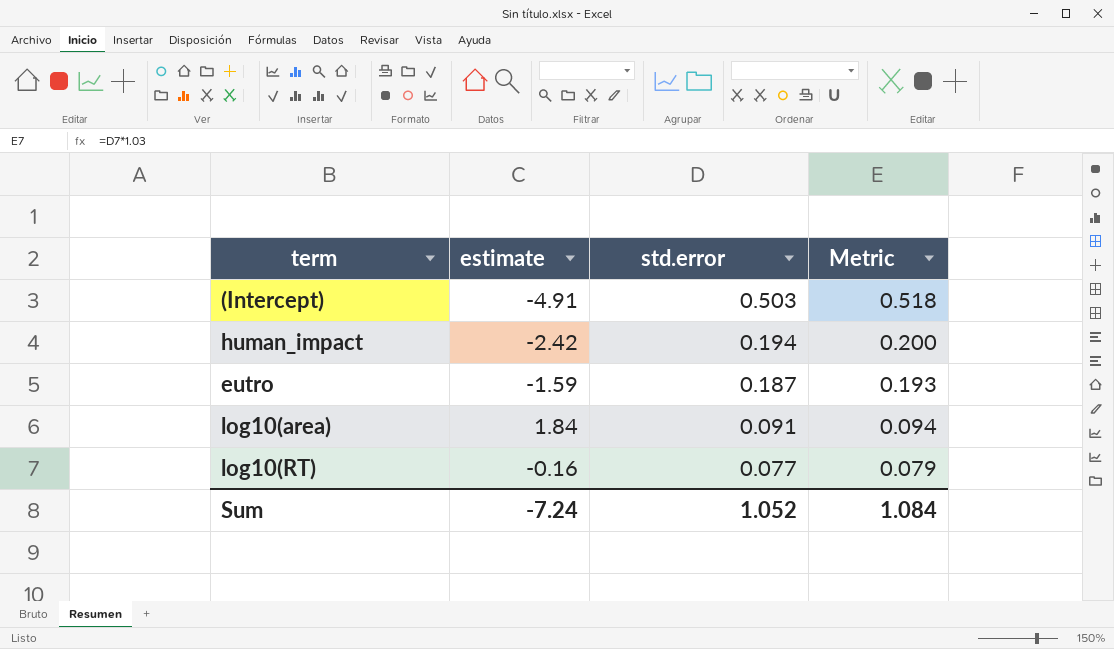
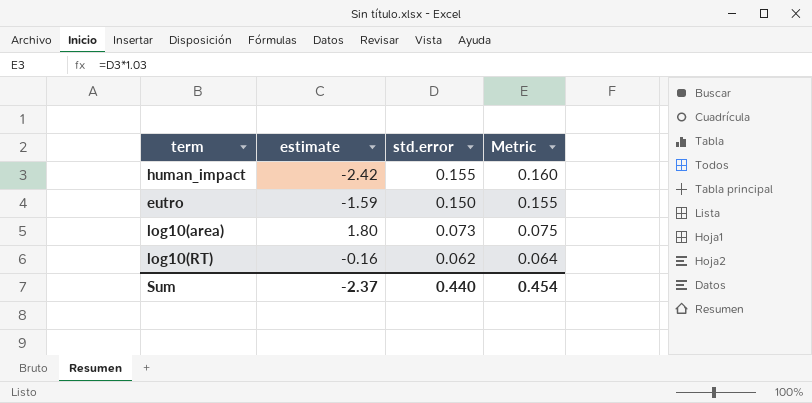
row (Intercept): -4.91 | 0.503 | 0.518 -> none
human_impact | std.error: 0.194 -> 0.155
human_impact | Metric: 0.200 -> 0.160
eutro | std.error: 0.187 -> 0.150
eutro | Metric: 0.193 -> 0.155
log10(area) | estimate: 1.84 -> 1.80
log10(area) | std.error: 0.091 -> 0.073
log10(area) | Metric: 0.094 -> 0.075
log10(RT) | std.error: 0.077 -> 0.062
log10(RT) | Metric: 0.079 -> 0.064
Sum | estimate: -7.24 -> -2.37
Sum | std.error: 1.052 -> 0.440
Sum | Metric: 1.084 -> 0.454

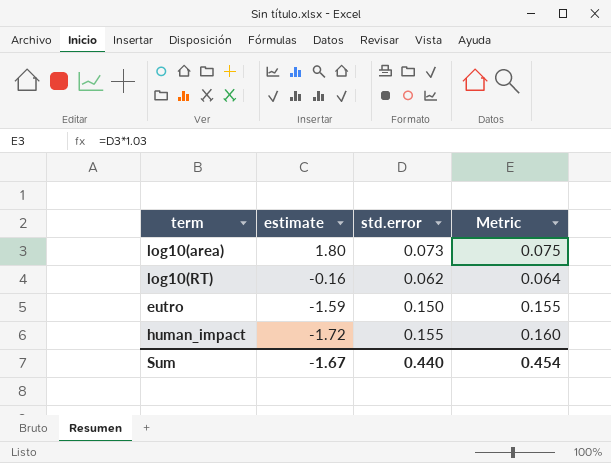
row order: std.error descending -> estimate descending
human_impact | estimate: -2.42 -> -1.72
Sum | estimate: -2.37 -> -1.67

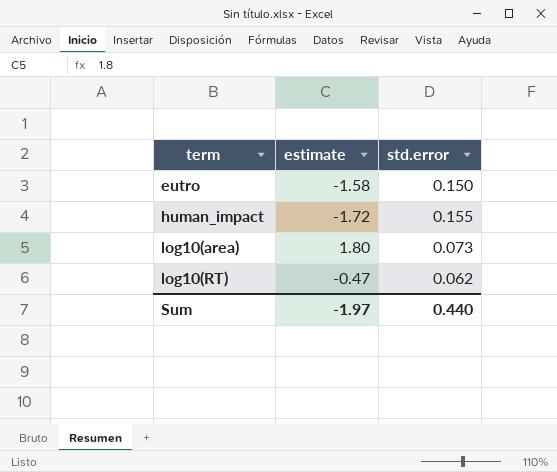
row order: estimate descending -> term ascending
column Metric | formula: [std.error] * 1.03 -> none
eutro | estimate: -1.59 -> -1.58
log10(RT) | estimate: -0.16 -> -0.47
Sum | estimate: -1.67 -> -1.97

